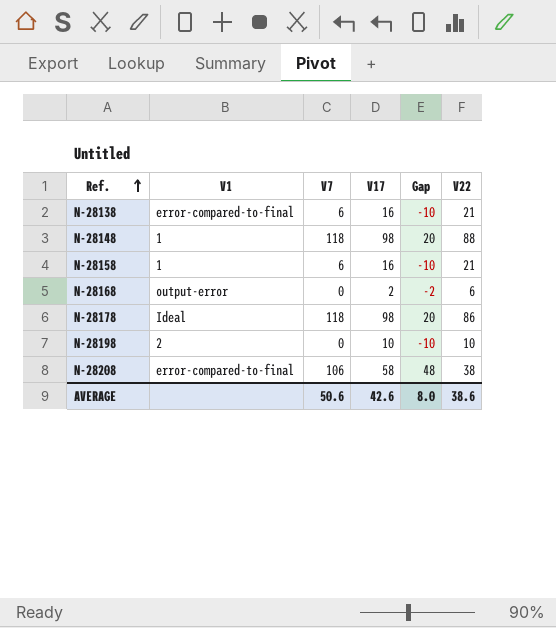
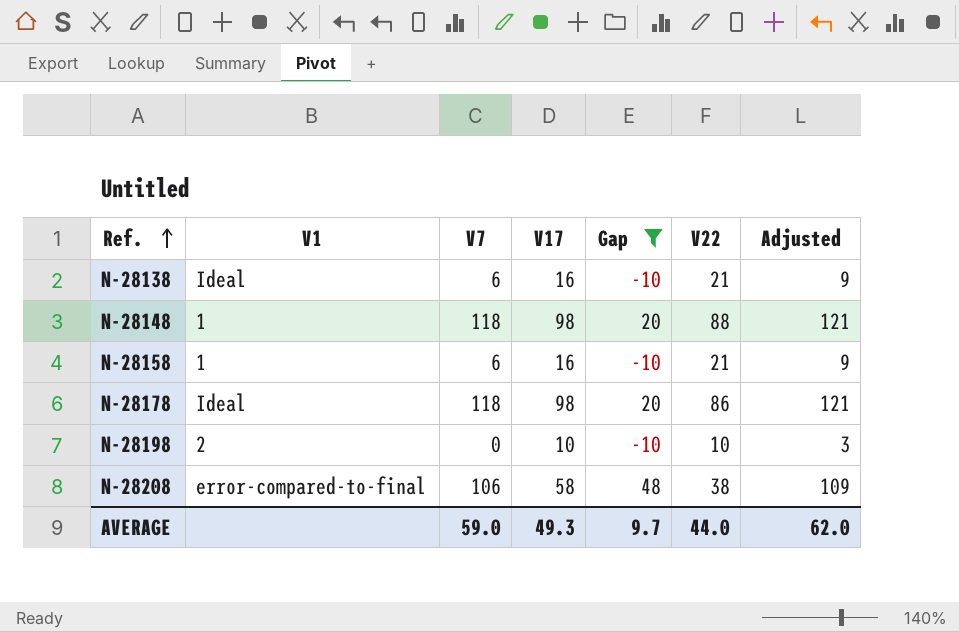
filter: none -> Gap != -2
column Adjusted | formula: none -> [V7] + 3
N-28138 | V1: error-compared-to-final -> Ideal
AVERAGE | V7: 50.6 -> 59.0
AVERAGE | V17: 42.6 -> 49.3
AVERAGE | Gap: 8.0 -> 9.7
AVERAGE | V22: 38.6 -> 44.0

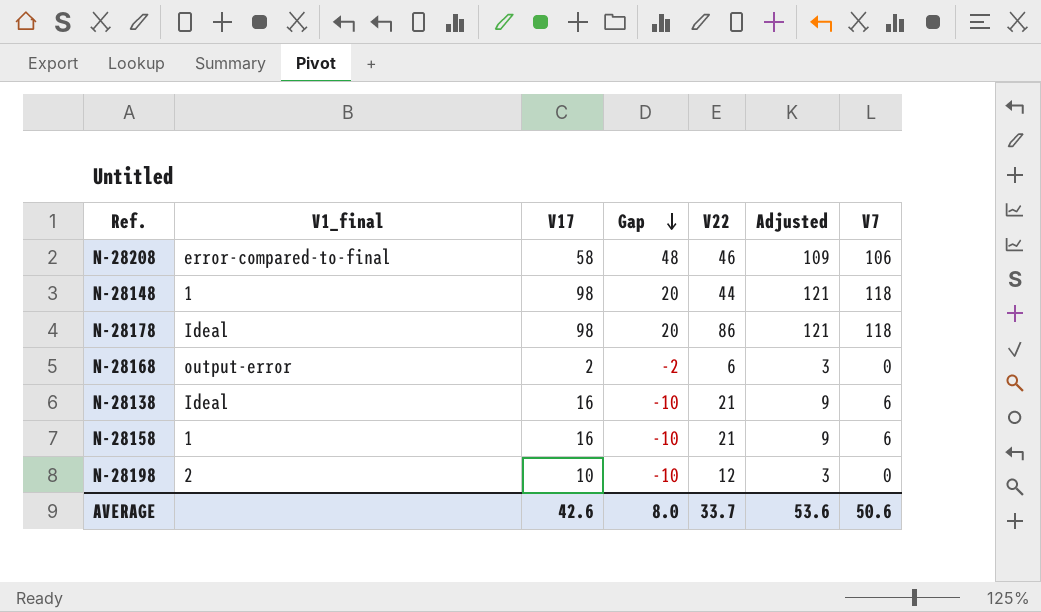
filter: Gap != -2 -> none
row order: Ref. ascending -> Gap descending
column name: V1 -> V1_final
column V7 | position: 3 -> 7
N-28208 | V22: 38 -> 46
N-28148 | V22: 88 -> 44
N-28198 | V22: 10 -> 12
AVERAGE | V17: 49.3 -> 42.6
AVERAGE | Gap: 9.7 -> 8.0
AVERAGE | V22: 44.0 -> 33.7
AVERAGE | Adjusted: 62.0 -> 53.6
AVERAGE | V7: 59.0 -> 50.6

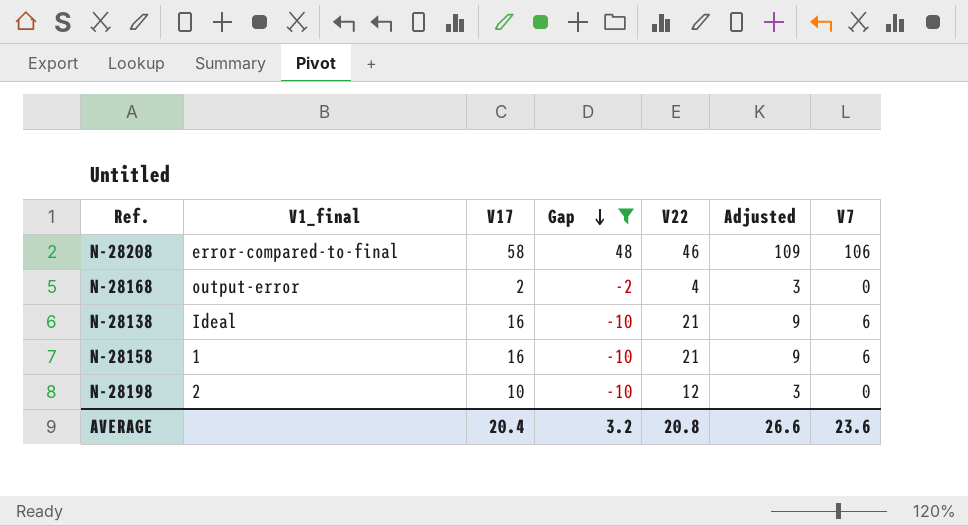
filter: none -> Gap != 20
N-28168 | V22: 6 -> 4
AVERAGE | V17: 42.6 -> 20.4
AVERAGE | Gap: 8.0 -> 3.2
AVERAGE | V22: 33.7 -> 20.8
AVERAGE | Adjusted: 53.6 -> 26.6
AVERAGE | V7: 50.6 -> 23.6

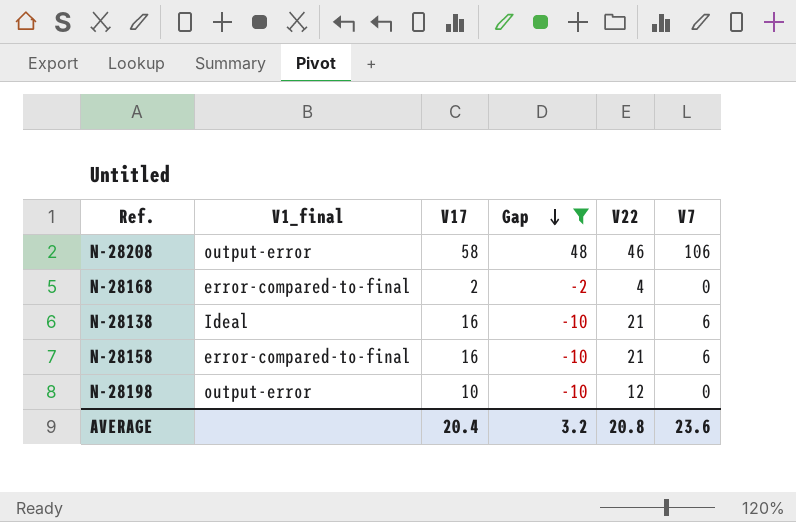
column Adjusted | formula: [V7] + 3 -> none
N-28208 | V1_final: error-compared-to-final -> output-error
N-28168 | V1_final: output-error -> error-compared-to-final
N-28158 | V1_final: 1 -> error-compared-to-final
N-28198 | V1_final: 2 -> output-error

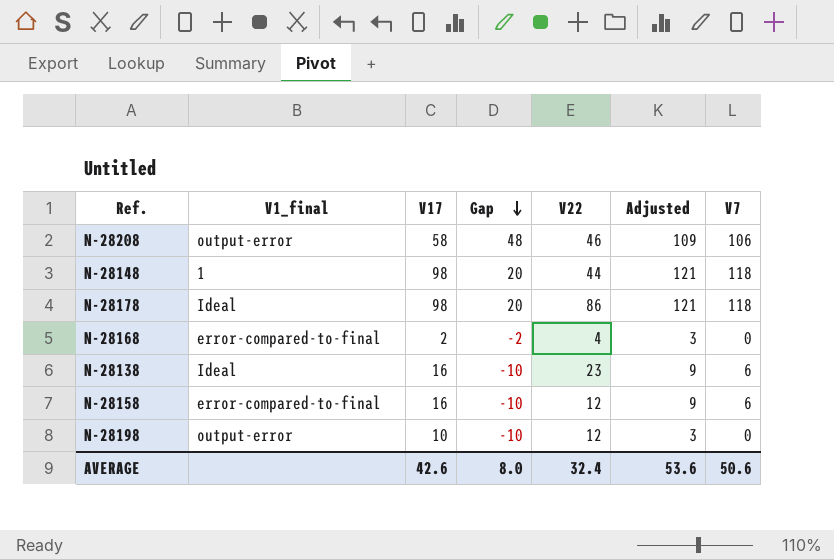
filter: Gap != 20 -> none
column Adjusted | formula: none -> [V7] + 3
N-28138 | V22: 21 -> 23
N-28158 | V22: 21 -> 12
AVERAGE | V17: 20.4 -> 42.6
AVERAGE | Gap: 3.2 -> 8.0
AVERAGE | V22: 20.8 -> 32.4
AVERAGE | V7: 23.6 -> 50.6

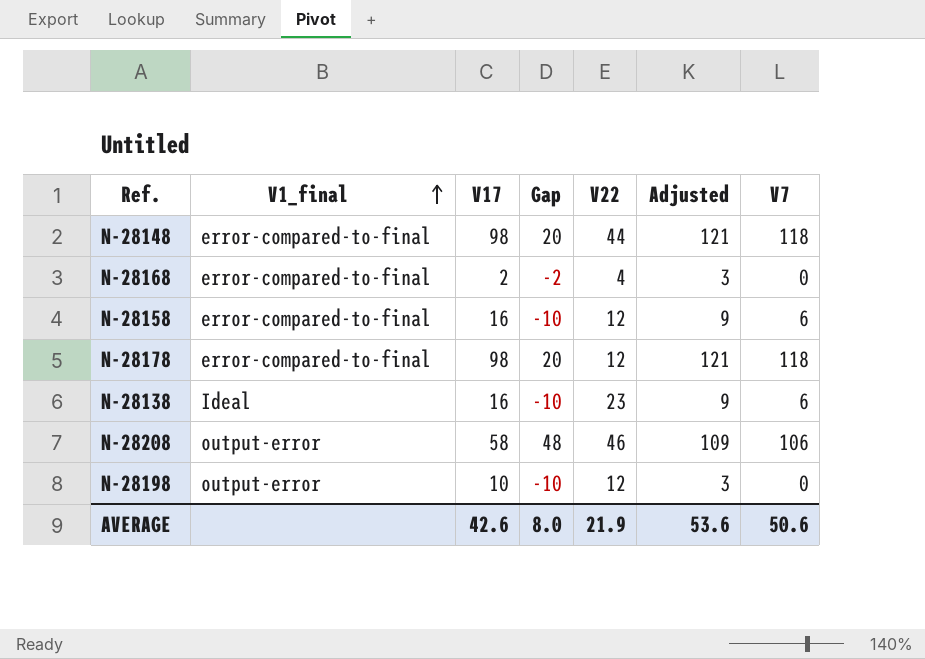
row order: Gap descending -> V1_final ascending
N-28148 | V1_final: 1 -> error-compared-to-final
N-28178 | V1_final: Ideal -> error-compared-to-final
N-28178 | V22: 86 -> 12
AVERAGE | V22: 32.4 -> 21.9

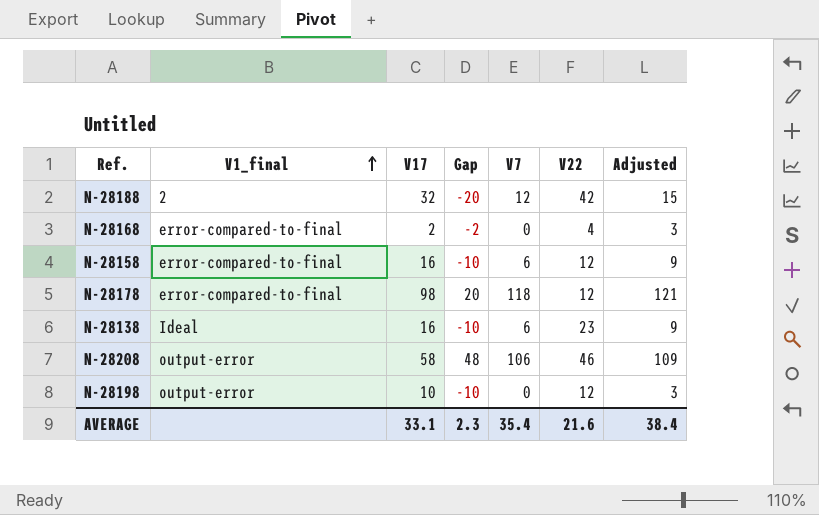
column V7 | position: 7 -> 5
row N-28148: error-compared-to-final | 98 | 20 | 44 | 121 | 118 -> none
row N-28188: none -> 2 | 32 | -20 | 12 | 42 | 15
AVERAGE | V17: 42.6 -> 33.1
AVERAGE | Gap: 8.0 -> 2.3
AVERAGE | V7: 50.6 -> 35.4
AVERAGE | V22: 21.9 -> 21.6
AVERAGE | Adjusted: 53.6 -> 38.4

